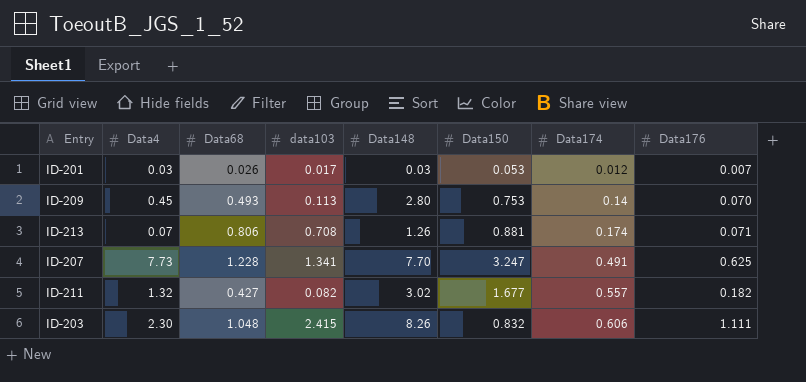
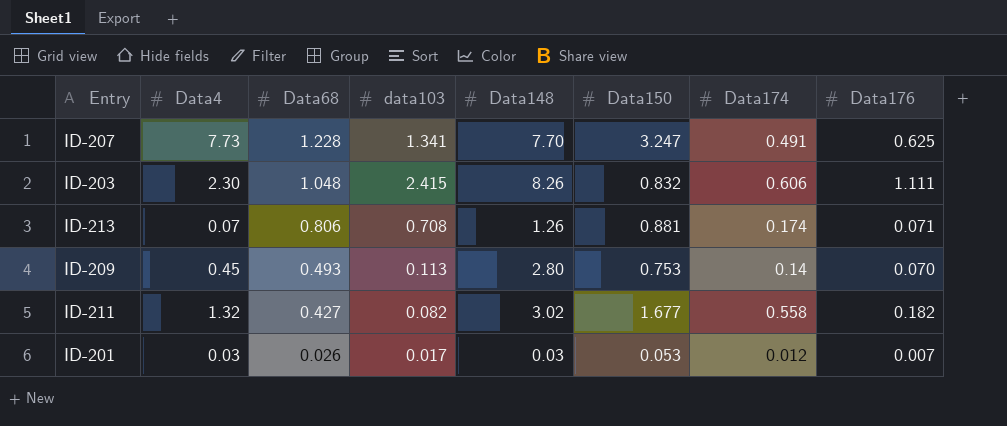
row order: Data174 ascending -> Data68 descending
ID-211 | Data174: 0.557 -> 0.558

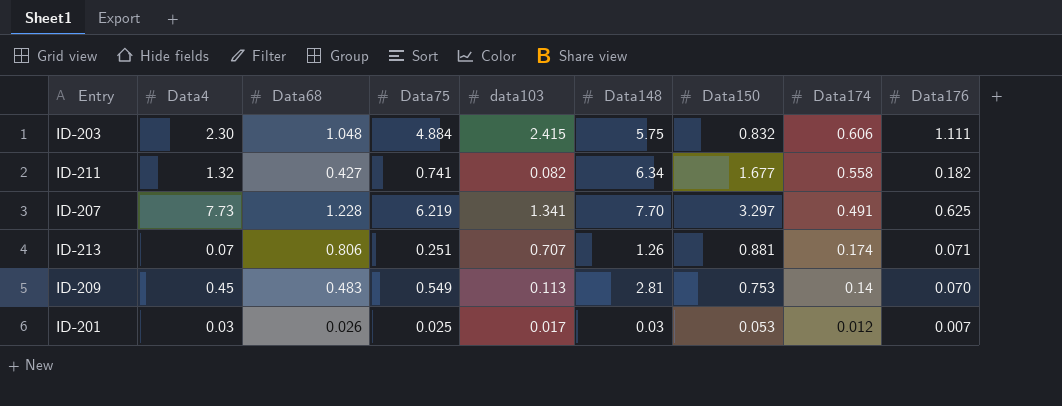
row order: Data68 descending -> Data174 descending
column Data75 | position: none -> 4
ID-203 | Data148: 8.26 -> 5.75
ID-211 | Data148: 3.02 -> 6.34
ID-207 | Data150: 3.247 -> 3.297
ID-213 | data103: 0.708 -> 0.707
ID-209 | Data68: 0.493 -> 0.483
ID-209 | Data148: 2.80 -> 2.81

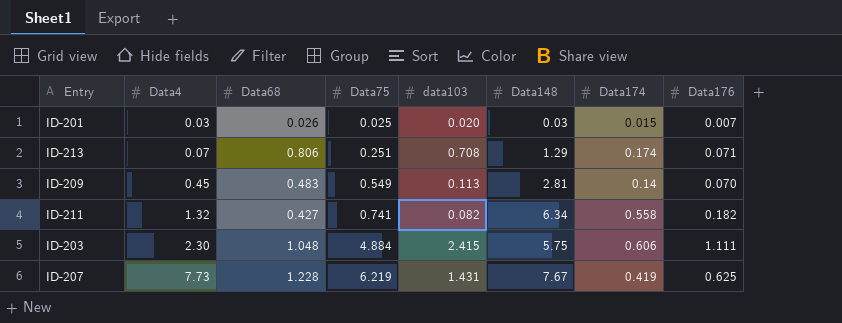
row order: Data174 descending -> Data4 ascending
column Data150 | position: 7 -> none
ID-201 | data103: 0.017 -> 0.020
ID-201 | Data174: 0.012 -> 0.015
ID-213 | data103: 0.707 -> 0.708
ID-213 | Data148: 1.26 -> 1.29
ID-207 | data103: 1.341 -> 1.431
ID-207 | Data148: 7.70 -> 7.67
ID-207 | Data174: 0.491 -> 0.419

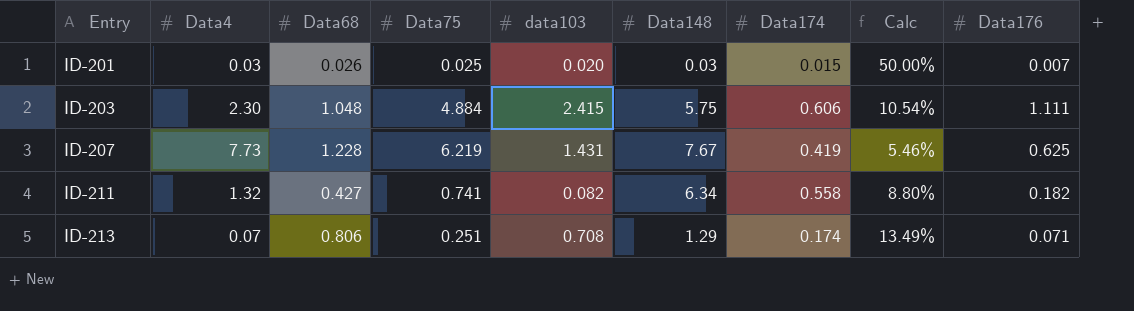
row order: Data4 ascending -> Entry ascending
column Calc | formula: none -> [Data174] / [Data148]
row ID-209: 0.45 | 0.483 | 0.549 | 0.113 | 2.81 | 0.14 | 0.070 -> none

